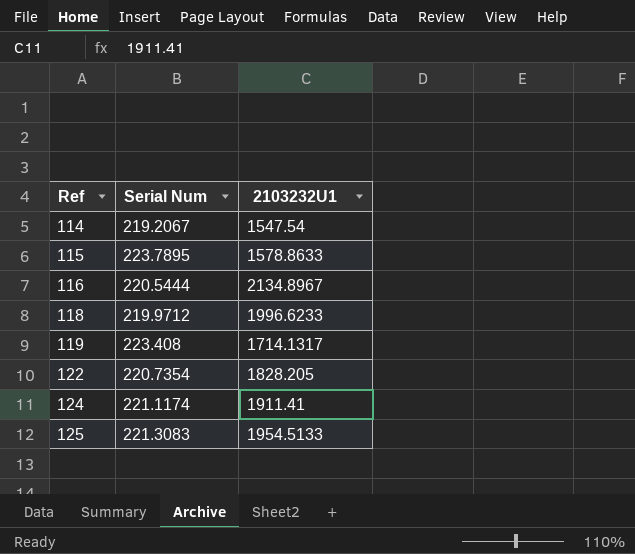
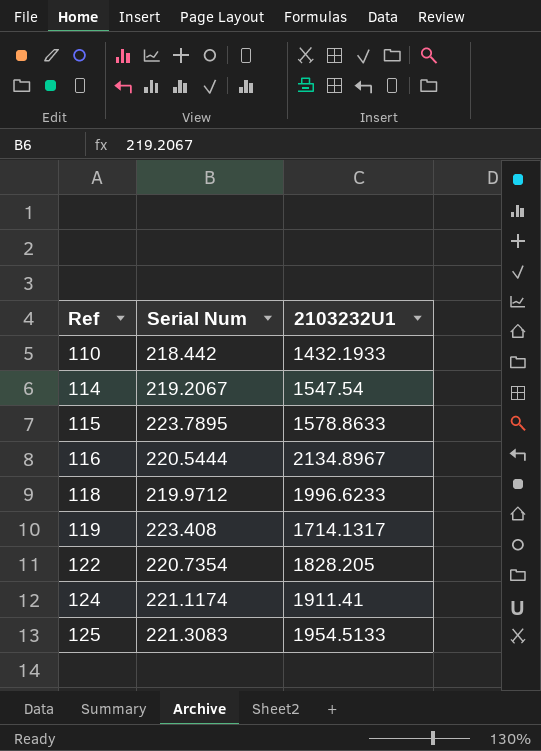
row 110: none -> 218.442 | 1432.1933

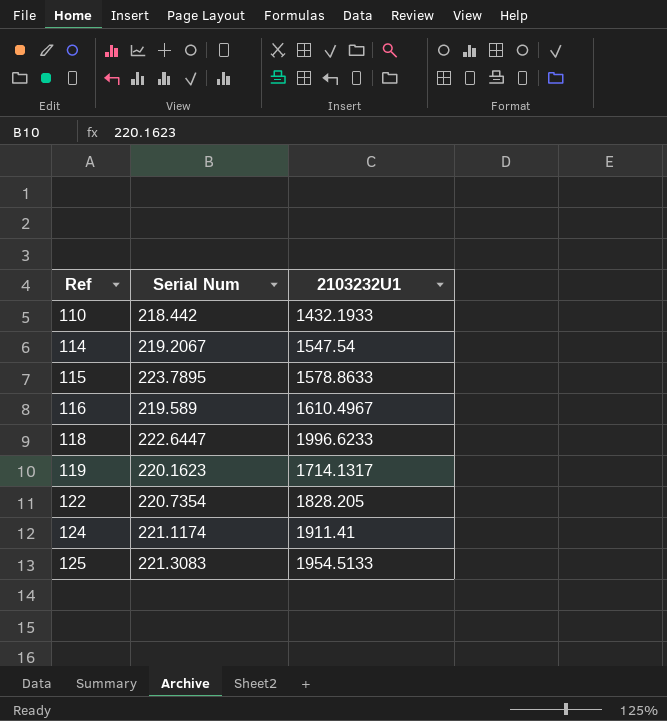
116 | Serial Num: 220.5444 -> 219.589
116 | 2103232U1: 2134.8967 -> 1610.4967
118 | Serial Num: 219.9712 -> 222.6447
119 | Serial Num: 223.408 -> 220.1623

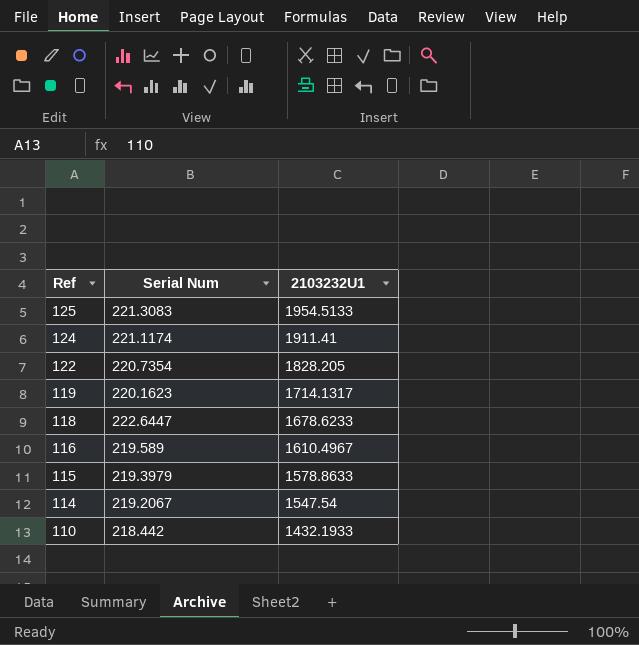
row order: Ref ascending -> Ref descending
118 | 2103232U1: 1996.6233 -> 1678.6233
115 | Serial Num: 223.7895 -> 219.3979

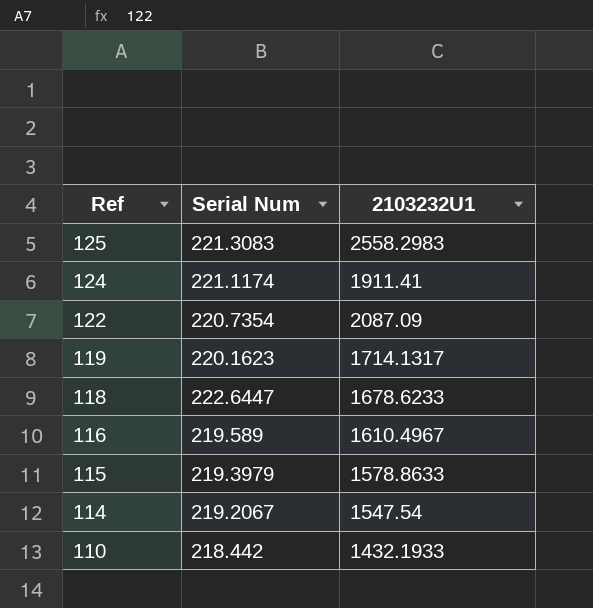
125 | 2103232U1: 1954.5133 -> 2558.2983
122 | 2103232U1: 1828.205 -> 2087.09

